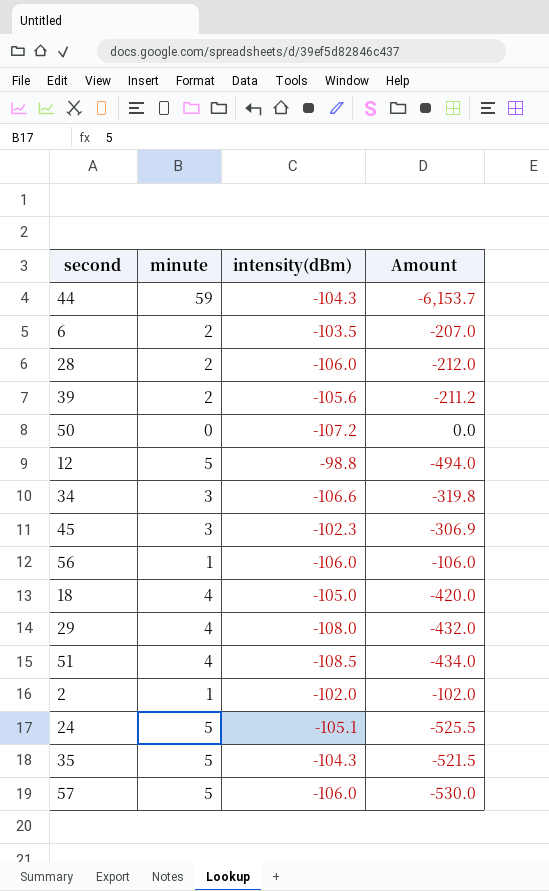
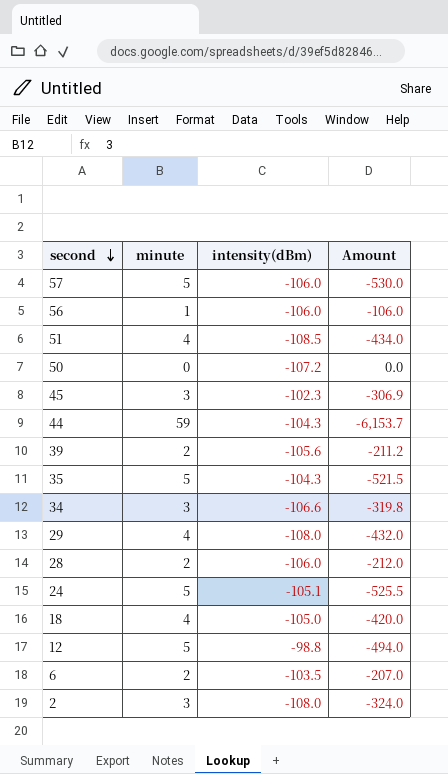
row order: none -> second descending
2 | minute: 1 -> 3
2 | intensity(dBm): -102.0 -> -108.0
2 | Amount: -102.0 -> -324.0

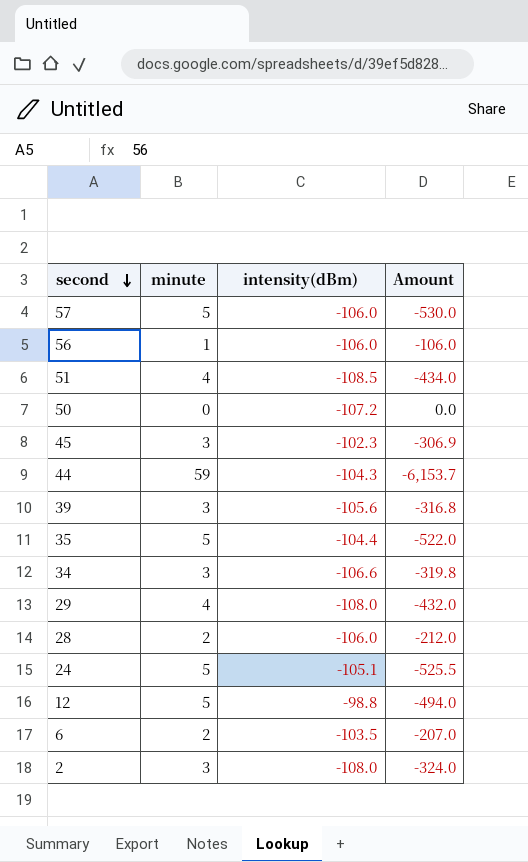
row 18: 4 | -105.0 | -420.0 -> none
39 | minute: 2 -> 3
39 | Amount: -211.2 -> -316.8
35 | intensity(dBm): -104.3 -> -104.4
35 | Amount: -521.5 -> -522.0

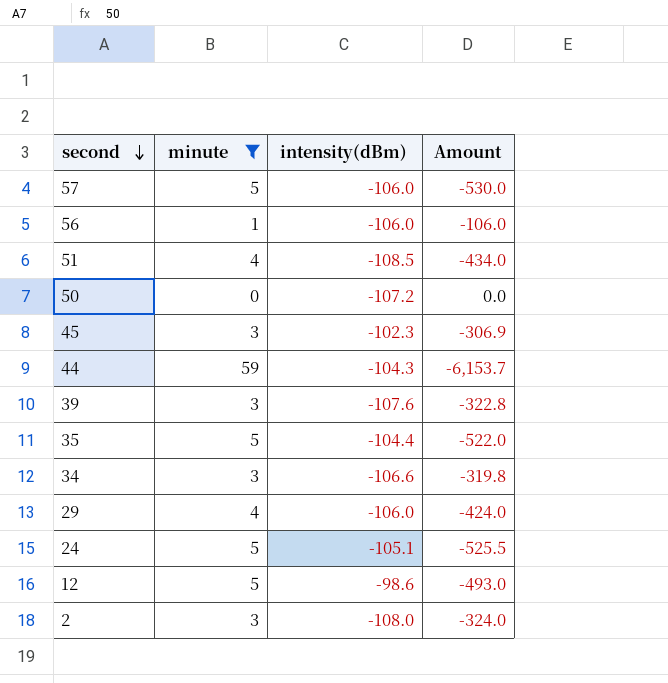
filter: none -> minute != 2
39 | intensity(dBm): -105.6 -> -107.6
39 | Amount: -316.8 -> -322.8
29 | intensity(dBm): -108.0 -> -106.0
29 | Amount: -432.0 -> -424.0
12 | intensity(dBm): -98.8 -> -98.6
12 | Amount: -494.0 -> -493.0

